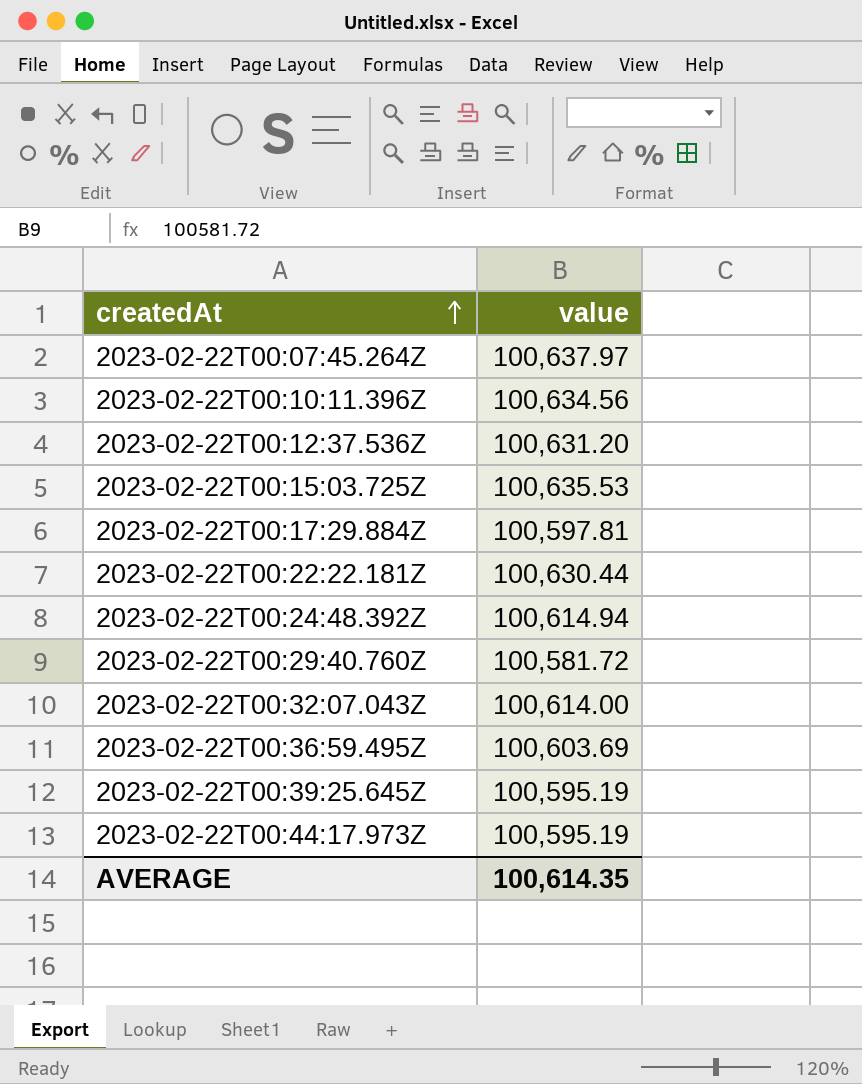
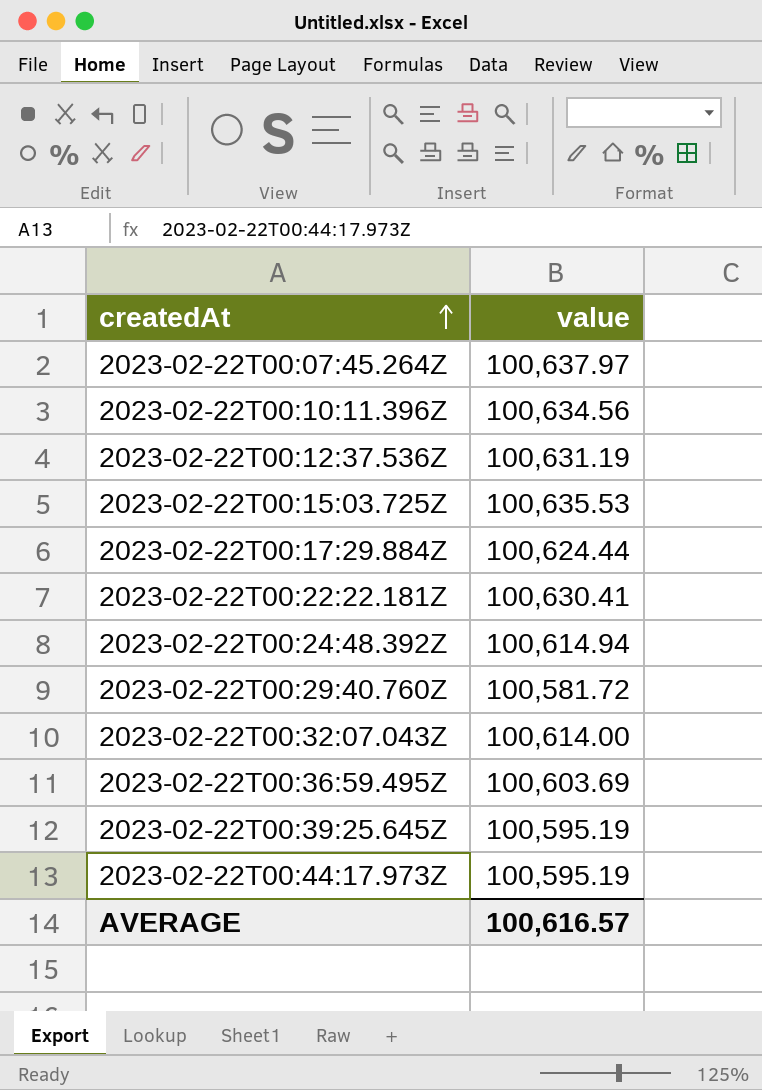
2023-02-22T00:12:37.536Z | value: 100,631.20 -> 100,631.19
2023-02-22T00:17:29.884Z | value: 100,597.81 -> 100,624.44
2023-02-22T00:22:22.181Z | value: 100,630.44 -> 100,630.41
AVERAGE | value: 100,614.35 -> 100,616.57

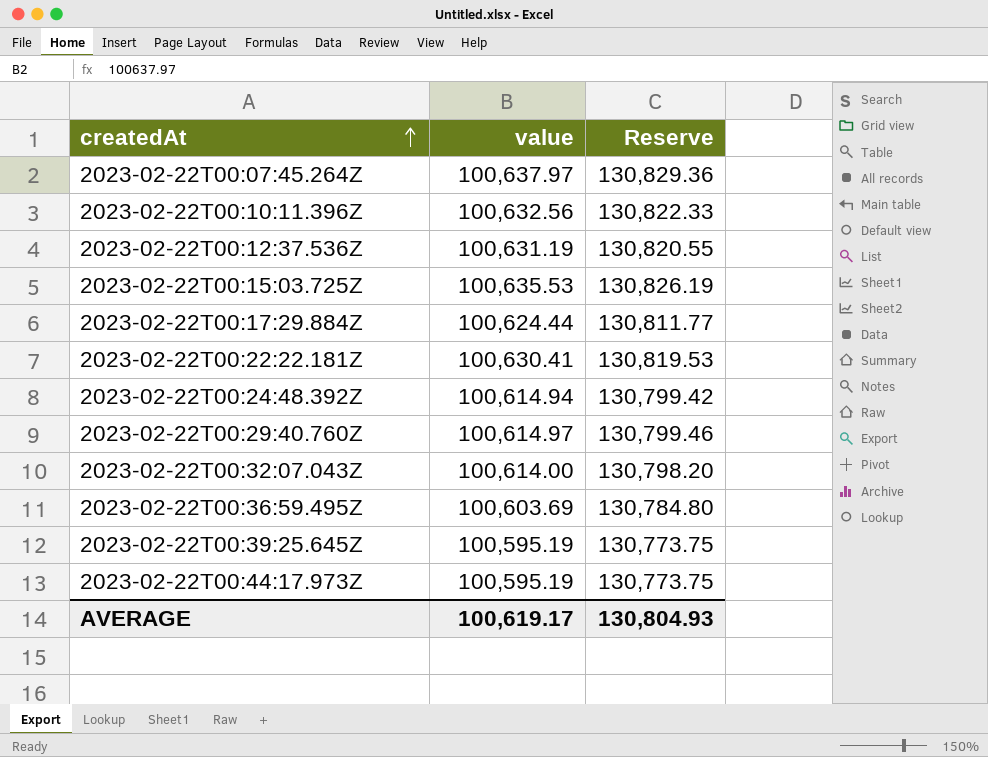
column Reserve | formula: none -> [value] * 1.3
2023-02-22T00:10:11.396Z | value: 100,634.56 -> 100,632.56
2023-02-22T00:29:40.760Z | value: 100,581.72 -> 100,614.97
AVERAGE | value: 100,616.57 -> 100,619.17

